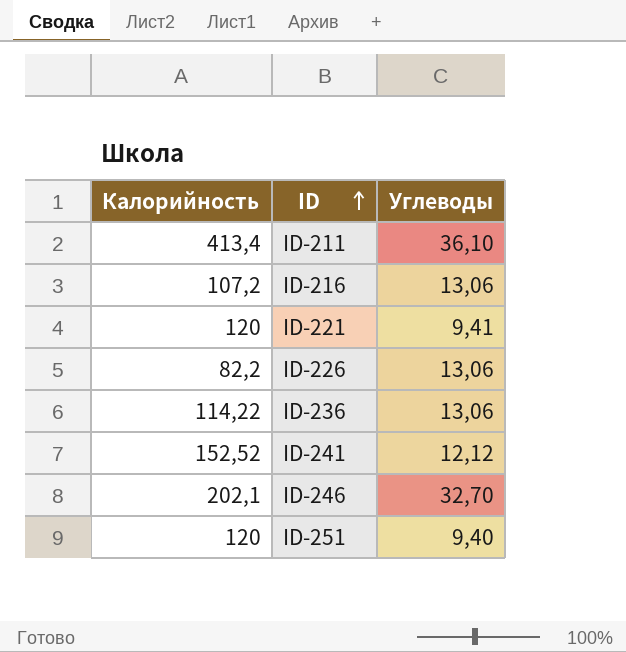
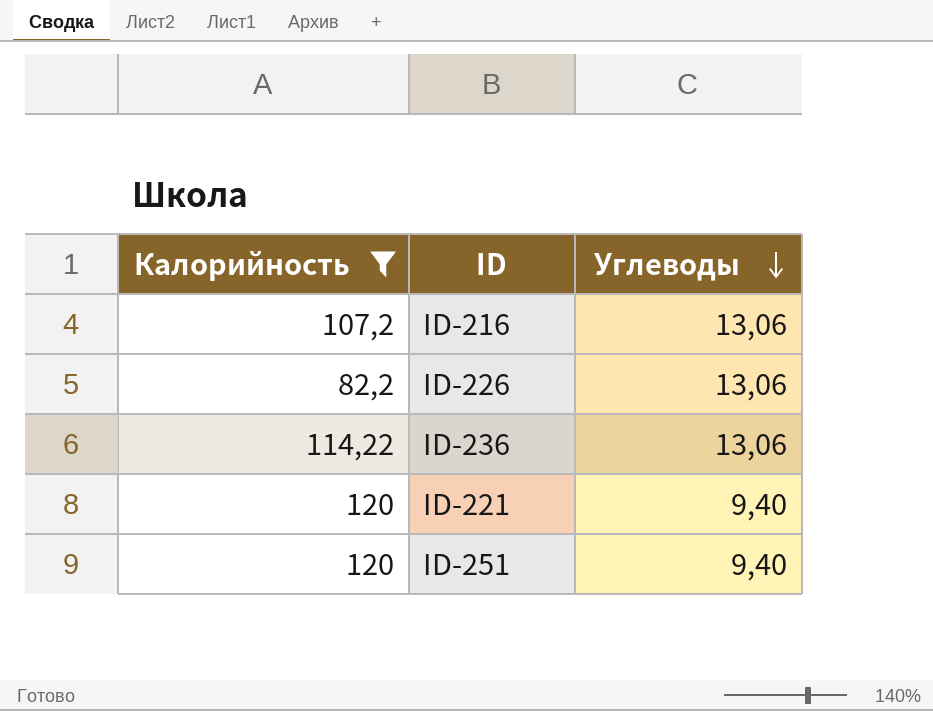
filter: none -> Калорийность <= 120
row order: ID ascending -> Углеводы descending
ID-221 | Углеводы: 9,41 -> 9,40

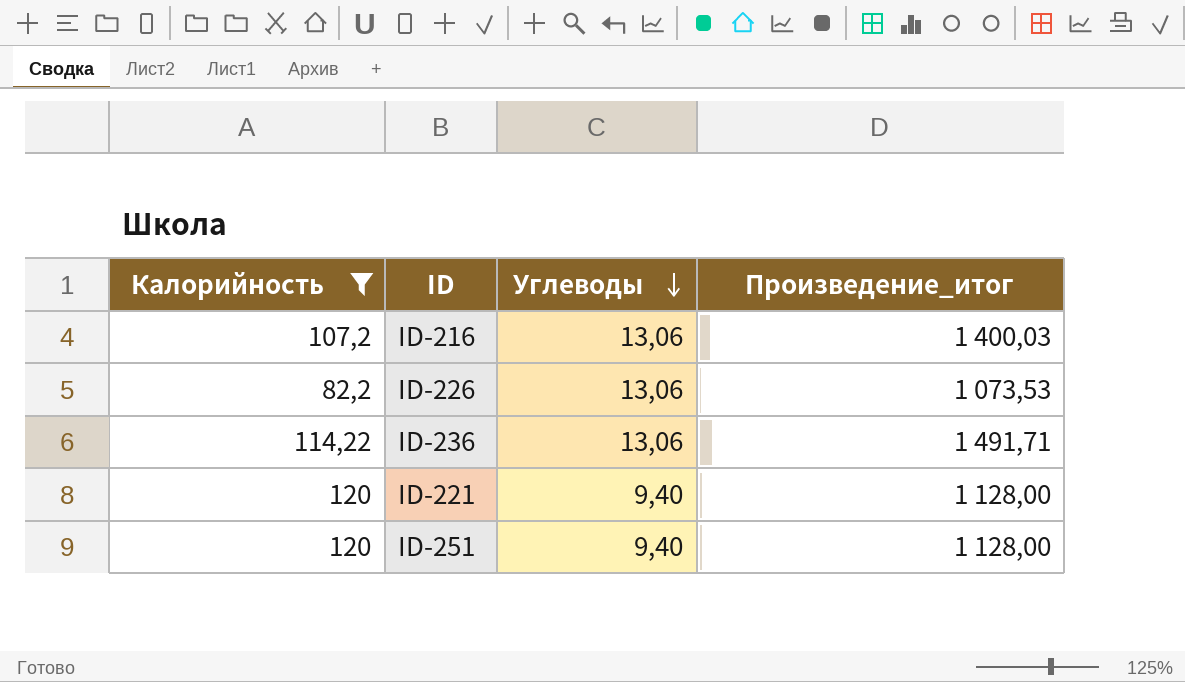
column Произведение_итог | formula: none -> [Калорийность] * [Углеводы]

